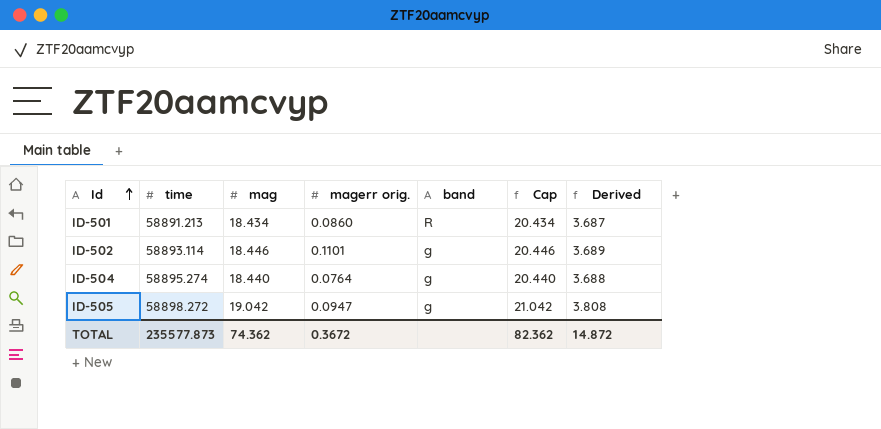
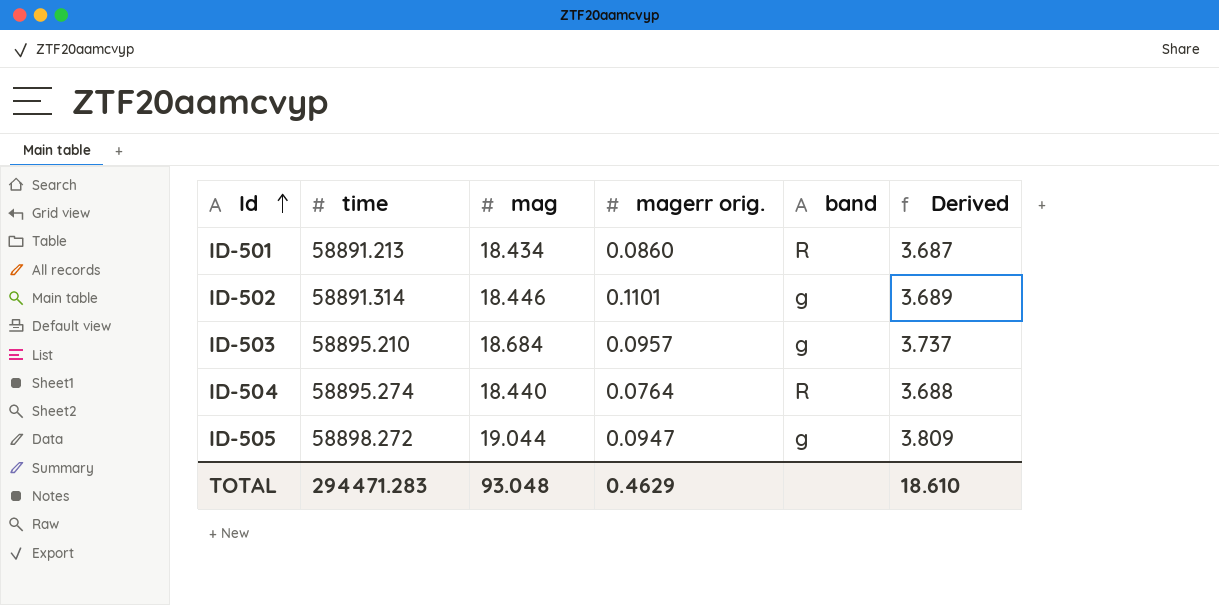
column Cap | formula: [mag] + 2 -> none
ID-502 | time: 58893.114 -> 58891.314
row ID-503: none -> 58895.210 | 18.684 | 0.0957 | g | 3.737
ID-504 | band: g -> R
ID-505 | mag: 19.042 -> 19.044
ID-505 | Derived: 3.808 -> 3.809
TOTAL | time: 235577.873 -> 294471.283
TOTAL | mag: 74.362 -> 93.048
TOTAL | magerr orig.: 0.3672 -> 0.4629
TOTAL | Derived: 14.872 -> 18.610

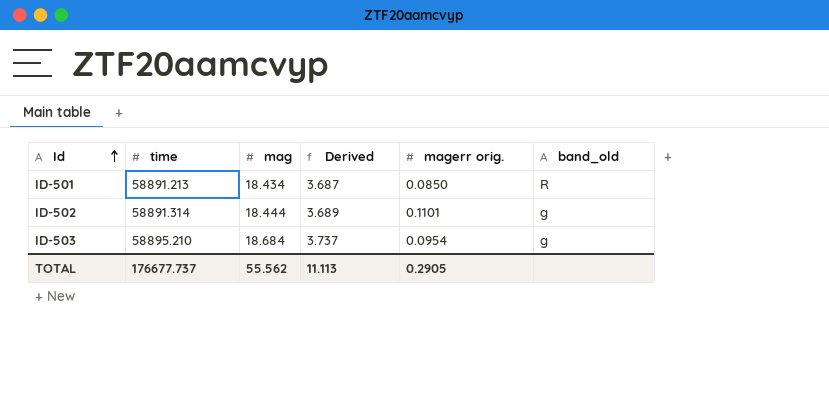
column Derived | position: 6 -> 4
column name: band -> band_old
row ID-504: 58895.274 | 18.440 | 0.0764 | R | 3.688 -> none
row ID-505: 58898.272 | 19.044 | 0.0947 | g | 3.809 -> none
ID-501 | magerr orig.: 0.0860 -> 0.0850
ID-502 | mag: 18.446 -> 18.444
ID-503 | magerr orig.: 0.0957 -> 0.0954
TOTAL | time: 294471.283 -> 176677.737
TOTAL | mag: 93.048 -> 55.562
TOTAL | Derived: 18.610 -> 11.113
TOTAL | magerr orig.: 0.4629 -> 0.2905

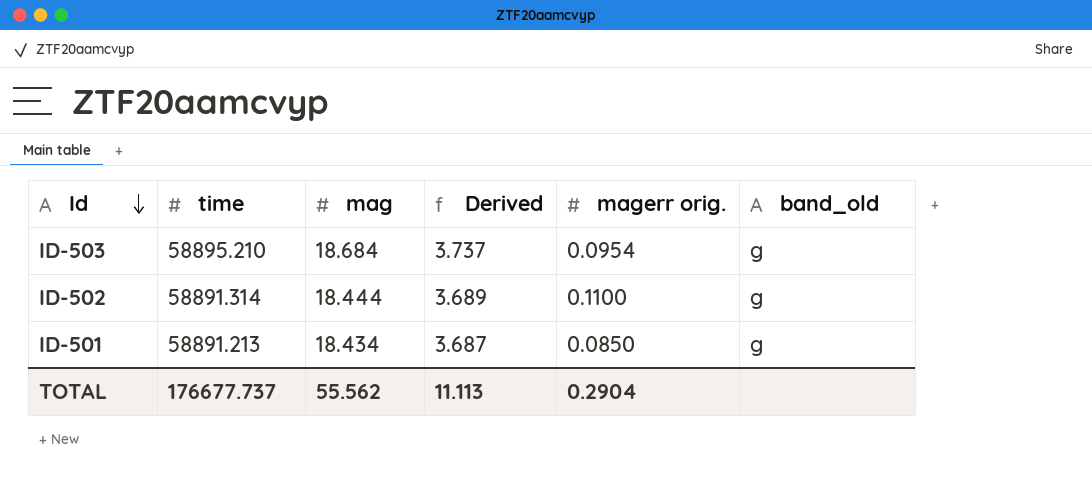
row order: Id ascending -> Id descending
ID-502 | magerr orig.: 0.1101 -> 0.1100
ID-501 | band_old: R -> g
TOTAL | magerr orig.: 0.2905 -> 0.2904

